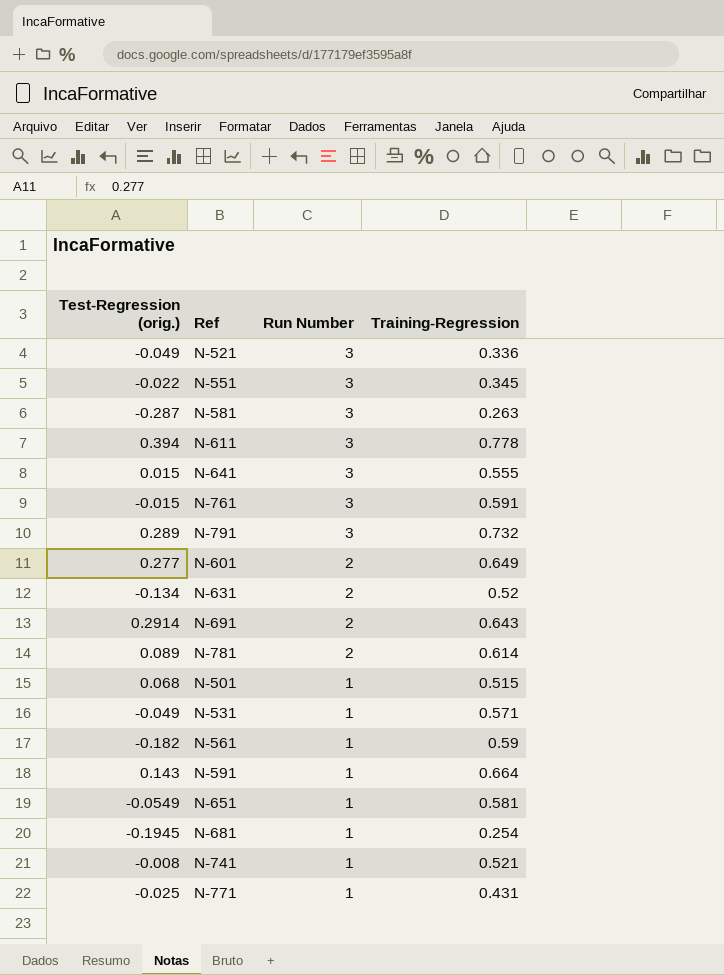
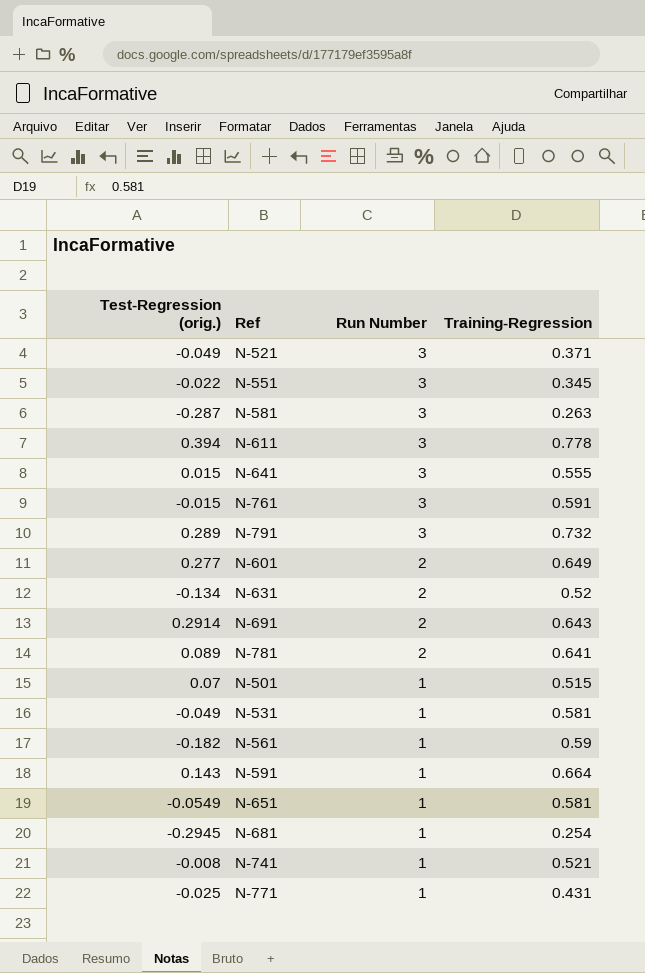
N-521 | Training-Regression: 0.336 -> 0.371
N-781 | Training-Regression: 0.614 -> 0.641
N-501 | Test-Regression (orig.): 0.068 -> 0.07
N-531 | Training-Regression: 0.571 -> 0.581
N-681 | Test-Regression (orig.): -0.1945 -> -0.2945

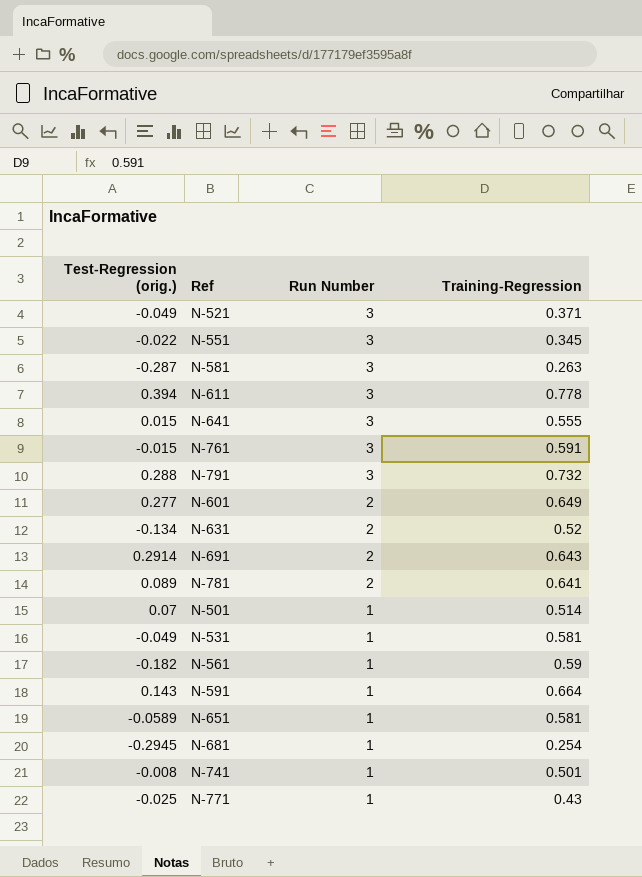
N-791 | Test-Regression (orig.): 0.289 -> 0.288
N-501 | Training-Regression: 0.515 -> 0.514
N-651 | Test-Regression (orig.): -0.0549 -> -0.0589
N-741 | Training-Regression: 0.521 -> 0.501
N-771 | Training-Regression: 0.431 -> 0.43

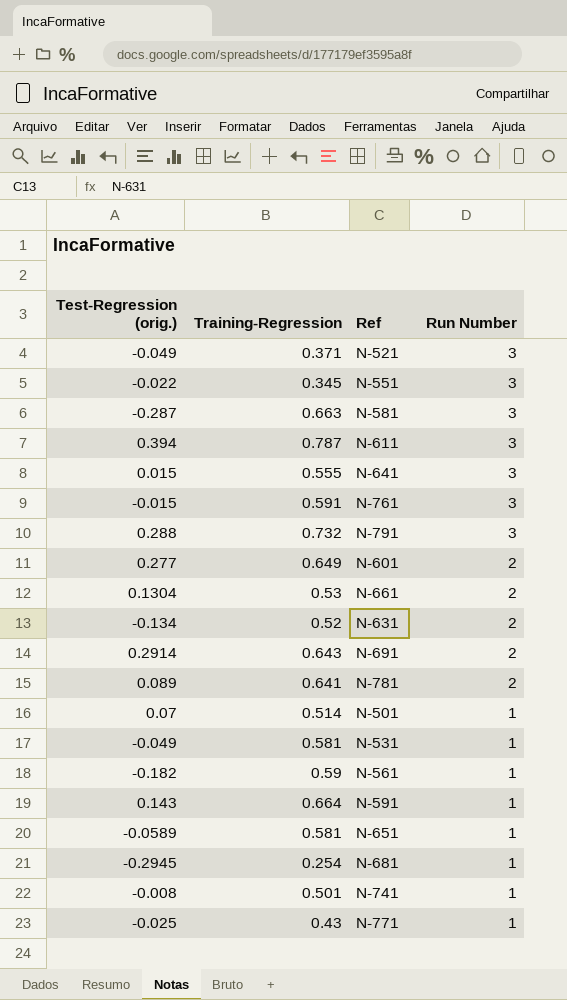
column Training-Regression | position: 4 -> 2
N-581 | Training-Regression: 0.263 -> 0.663
N-611 | Training-Regression: 0.778 -> 0.787
row N-661: none -> 0.1304 | 0.53 | 2

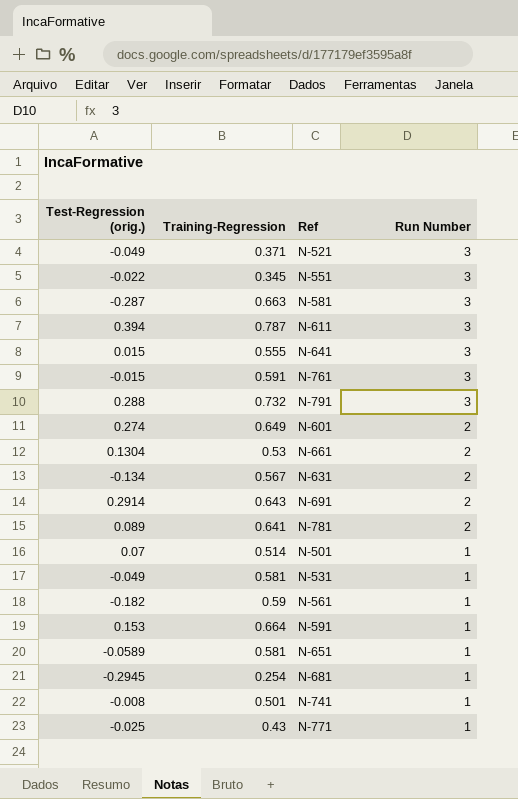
N-601 | Test-Regression (orig.): 0.277 -> 0.274
N-631 | Training-Regression: 0.52 -> 0.567
N-591 | Test-Regression (orig.): 0.143 -> 0.153

